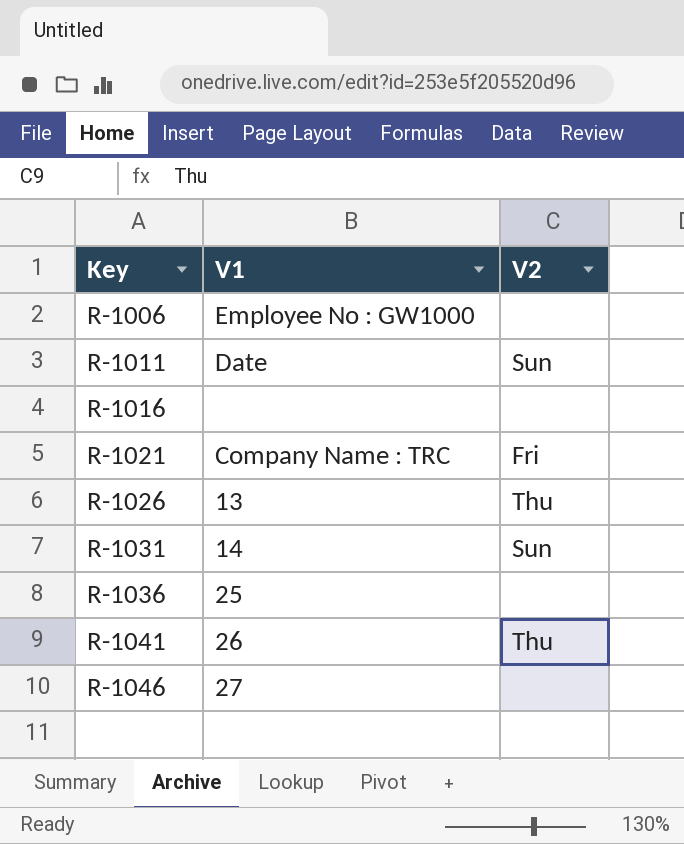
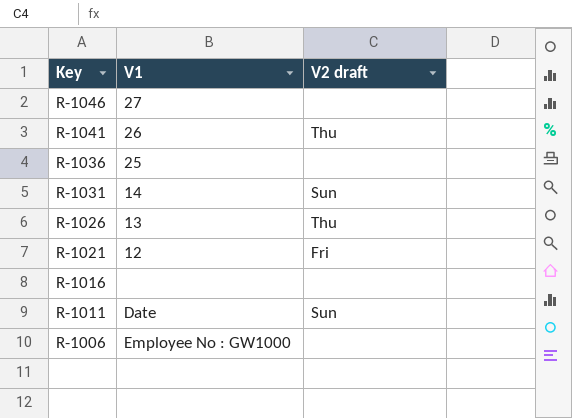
row order: Key ascending -> Key descending
column name: V2 -> V2 draft
R-1021 | V1: Company Name : TRC -> 12

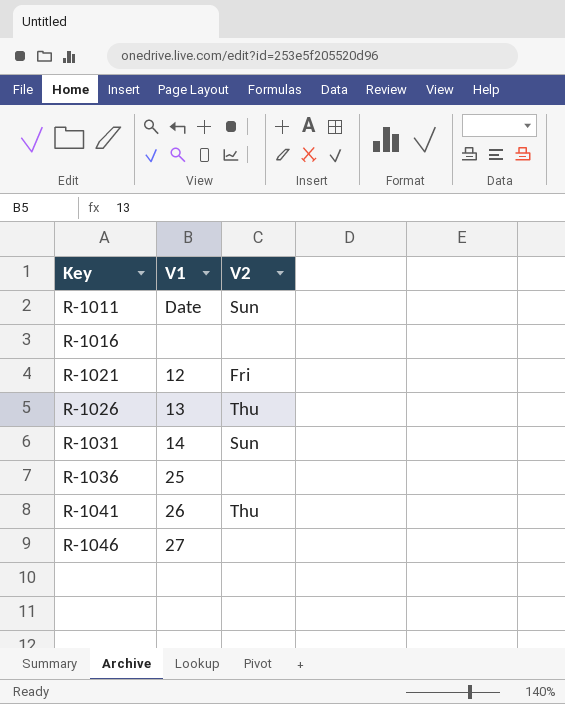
row order: Key descending -> Key ascending
column name: V2 draft -> V2
row R-1006: Employee No : GW1000 | none -> none

